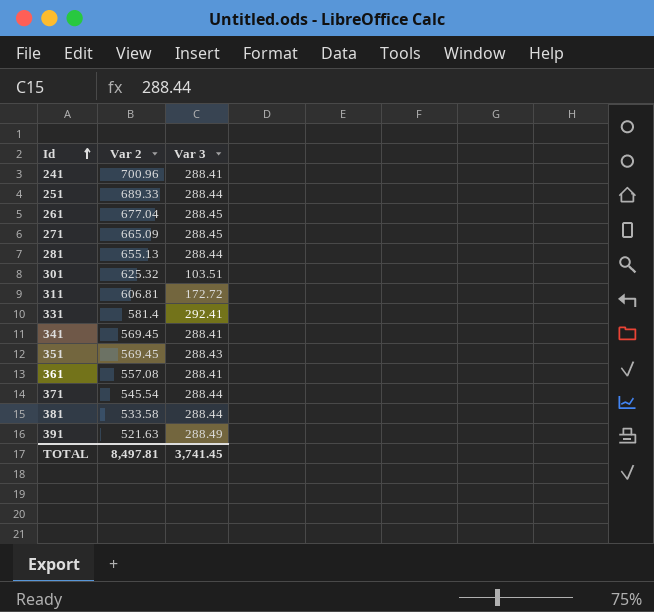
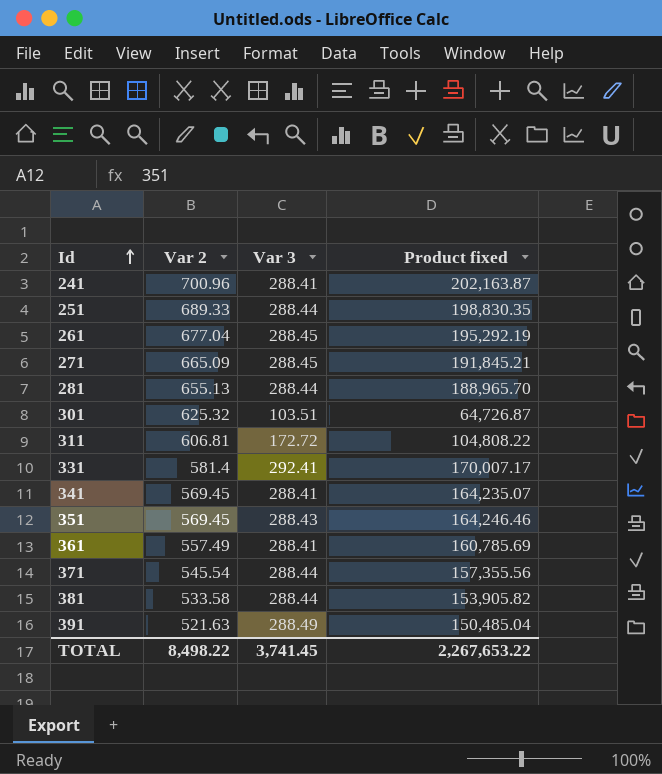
column Product fixed | formula: none -> [Var 2] * [Var 3]
361 | Var 2: 557.08 -> 557.49
TOTAL | Var 2: 8,497.81 -> 8,498.22

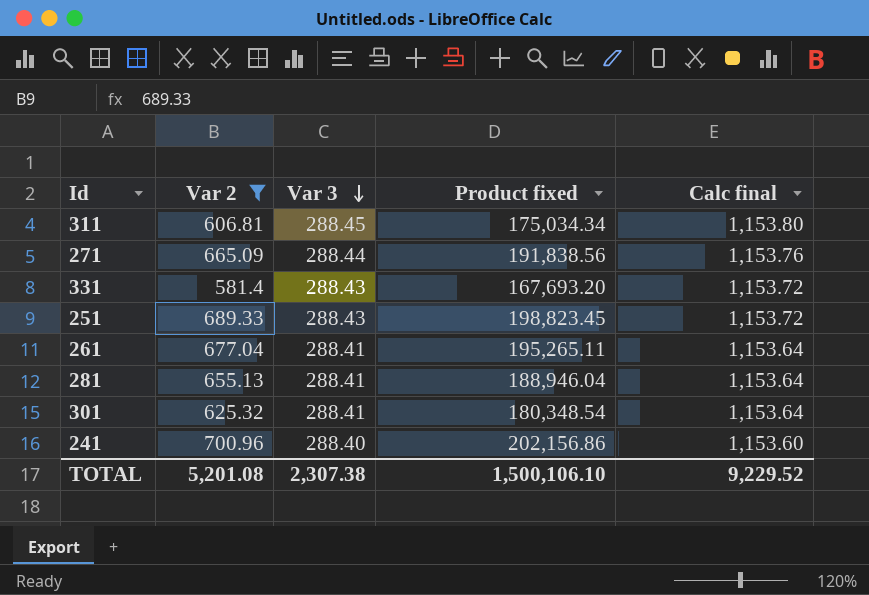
filter: none -> Var 2 >= 581.4
row order: Id ascending -> Var 3 descending
column Calc final | formula: none -> [Var 3] * 4
311 | Var 3: 172.72 -> 288.45
311 | Product fixed: 104,808.22 -> 175,034.34
271 | Var 3: 288.45 -> 288.44
271 | Product fixed: 191,845.21 -> 191,838.56
331 | Var 3: 292.41 -> 288.43
331 | Product fixed: 170,007.17 -> 167,693.20
251 | Var 3: 288.44 -> 288.43
251 | Product fixed: 198,830.35 -> 198,823.45
261 | Var 3: 288.45 -> 288.41
261 | Product fixed: 195,292.19 -> 195,265.11
281 | Var 3: 288.44 -> 288.41
281 | Product fixed: 188,965.70 -> 188,946.04
301 | Var 3: 103.51 -> 288.41
301 | Product fixed: 64,726.87 -> 180,348.54
241 | Var 3: 288.41 -> 288.40
241 | Product fixed: 202,163.87 -> 202,156.86
TOTAL | Var 2: 8,498.22 -> 5,201.08
TOTAL | Var 3: 3,741.45 -> 2,307.38
TOTAL | Product fixed: 2,267,653.22 -> 1,500,106.10

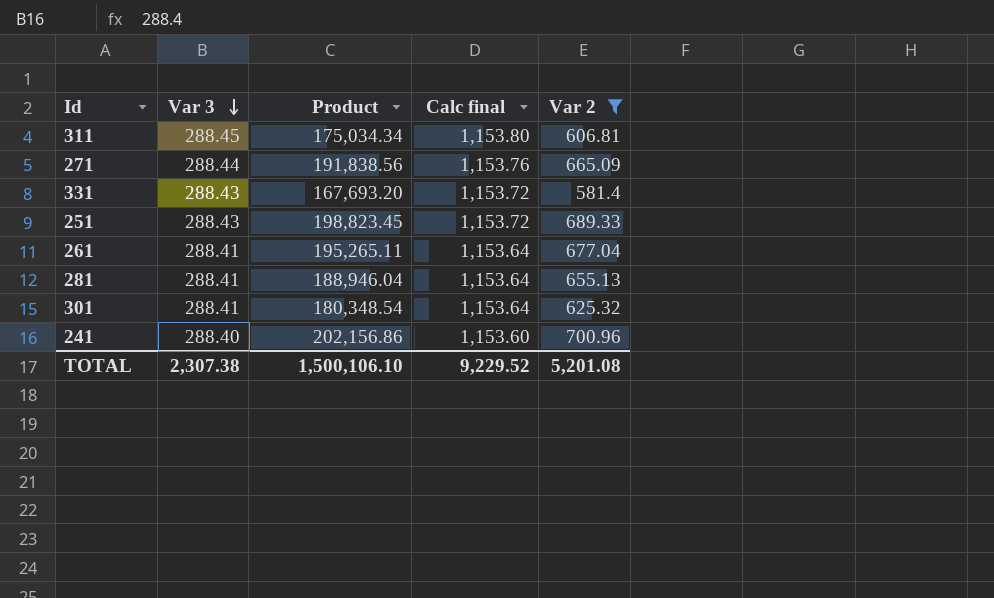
column name: Product fixed -> Product
column Var 2 | position: 2 -> 5

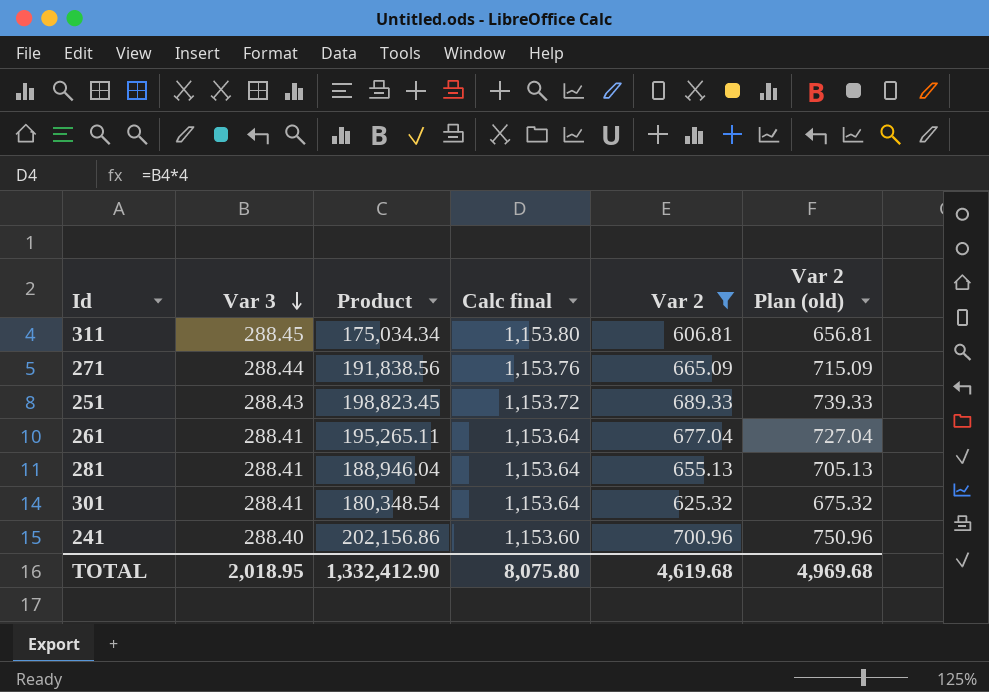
column Var 2 Plan (old) | formula: none -> [Var 2] + 50
row 331: 288.43 | 167,693.20 | 1,153.72 | 581.4 -> none
TOTAL | Var 3: 2,307.38 -> 2,018.95
TOTAL | Product: 1,500,106.10 -> 1,332,412.90
TOTAL | Calc final: 9,229.52 -> 8,075.80
TOTAL | Var 2: 5,201.08 -> 4,619.68

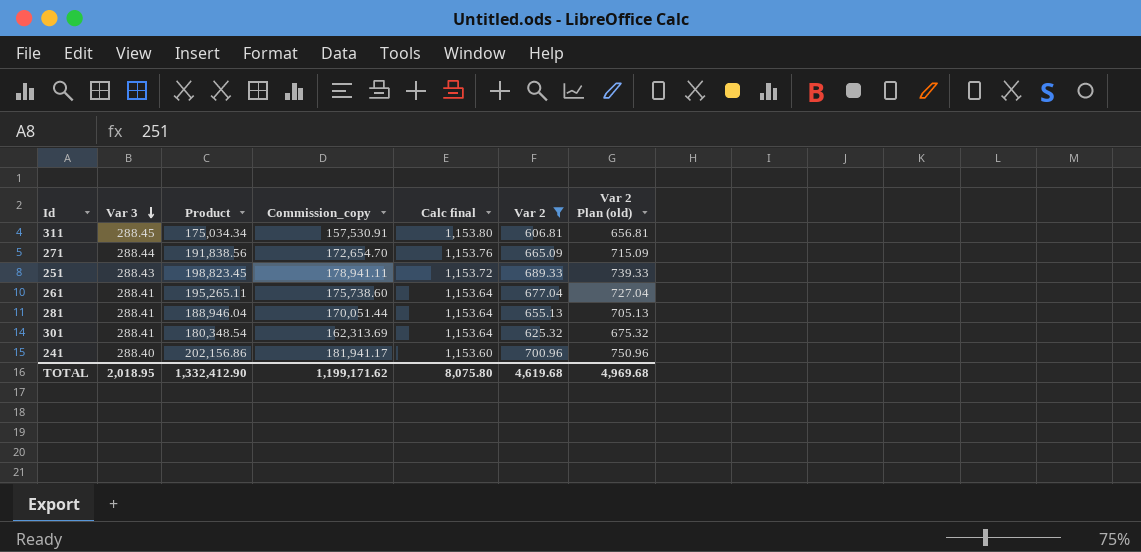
column Commission_copy | formula: none -> [Product] * 0.9

